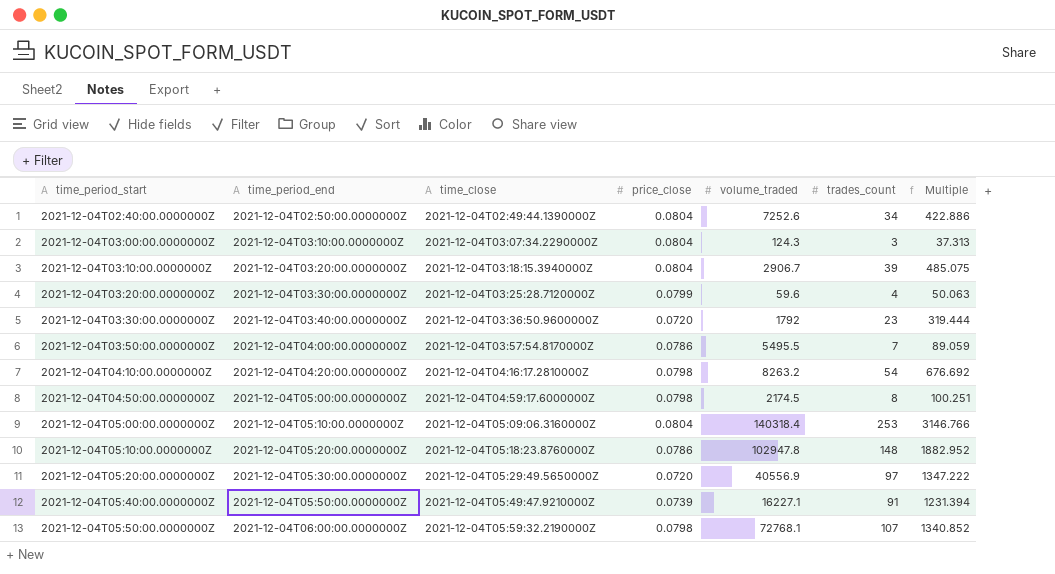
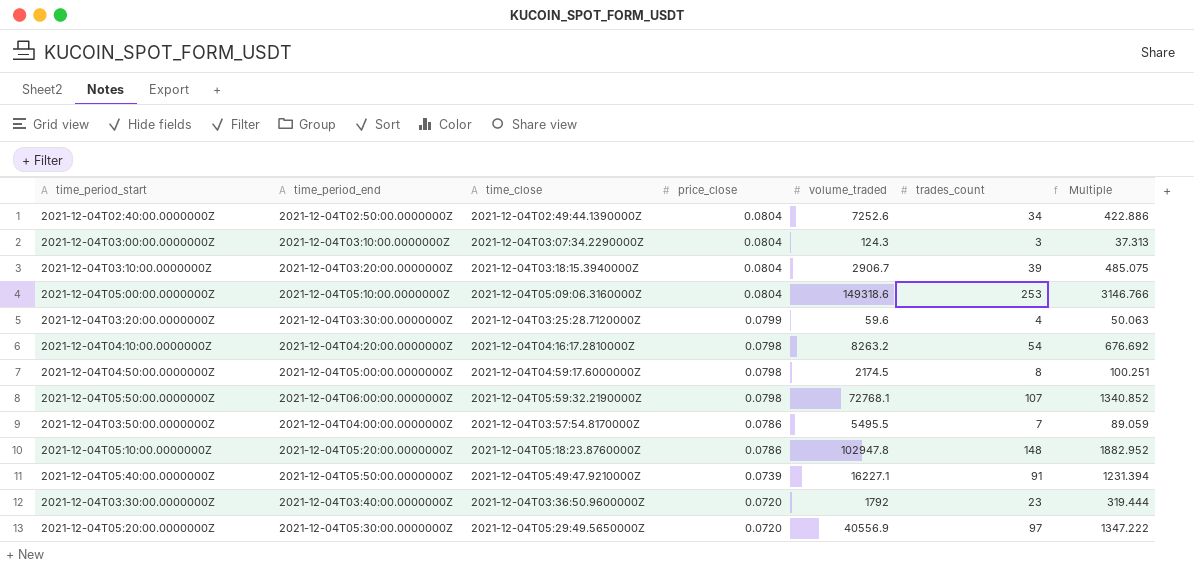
row order: time_period_start ascending -> price_close descending
2021-12-04T05:00:00.0000000Z | volume_traded: 140318.4 -> 149318.6

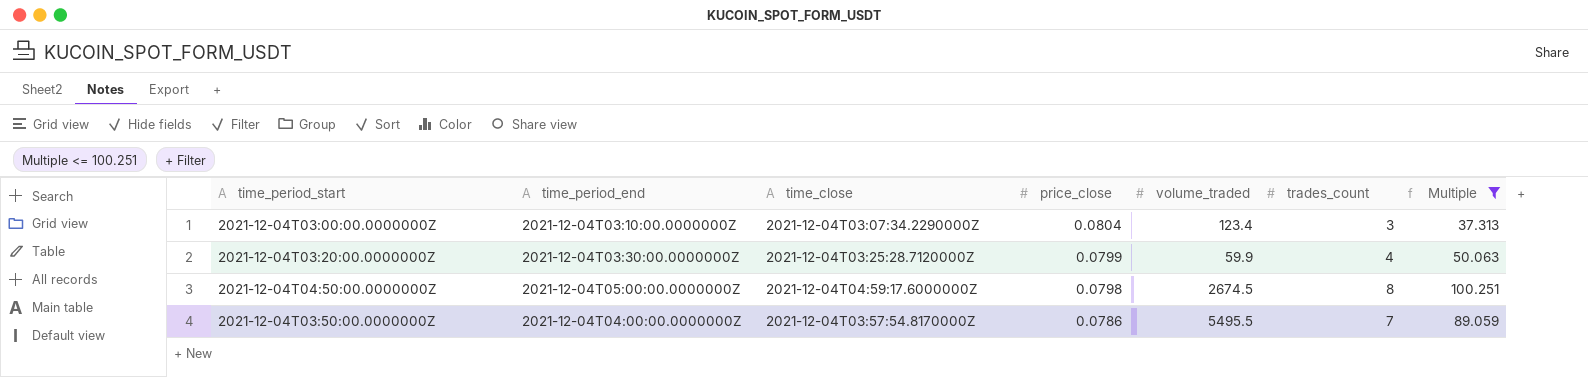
filter: none -> Multiple <= 100.251
2021-12-04T03:00:00.0000000Z | volume_traded: 124.3 -> 123.4
2021-12-04T03:20:00.0000000Z | volume_traded: 59.6 -> 59.9
2021-12-04T04:50:00.0000000Z | volume_traded: 2174.5 -> 2674.5

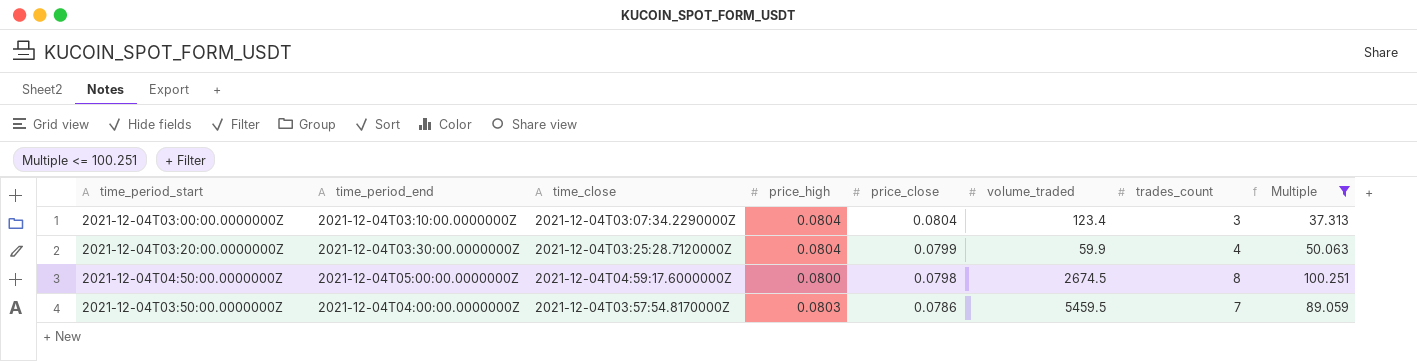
column price_high | position: none -> 4
2021-12-04T03:50:00.0000000Z | volume_traded: 5495.5 -> 5459.5

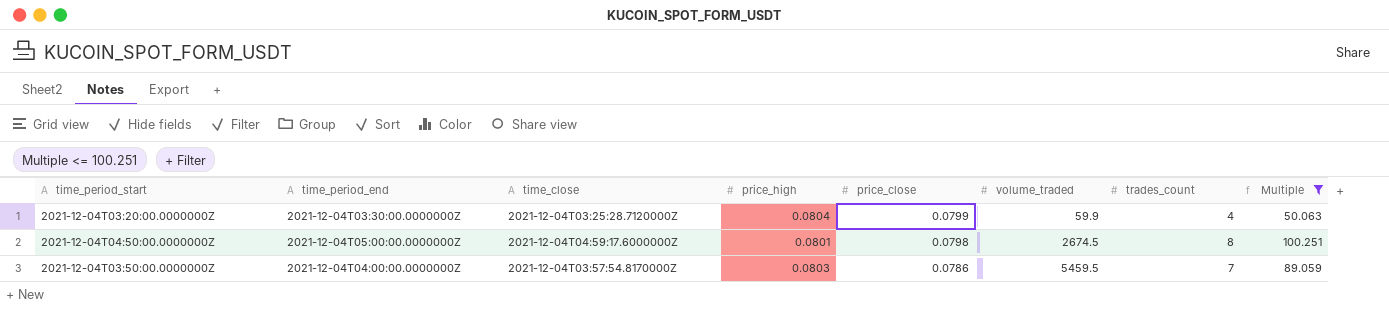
row 2021-12-04T03:00:00.0000000Z: 2021-12-04T03:10:00.0000000Z | 2021-12-04T03:07:34.2290000Z | 0.0804 | 0.0804 | 123.4 | 3 | 37.313 -> none
2021-12-04T04:50:00.0000000Z | price_high: 0.0800 -> 0.0801

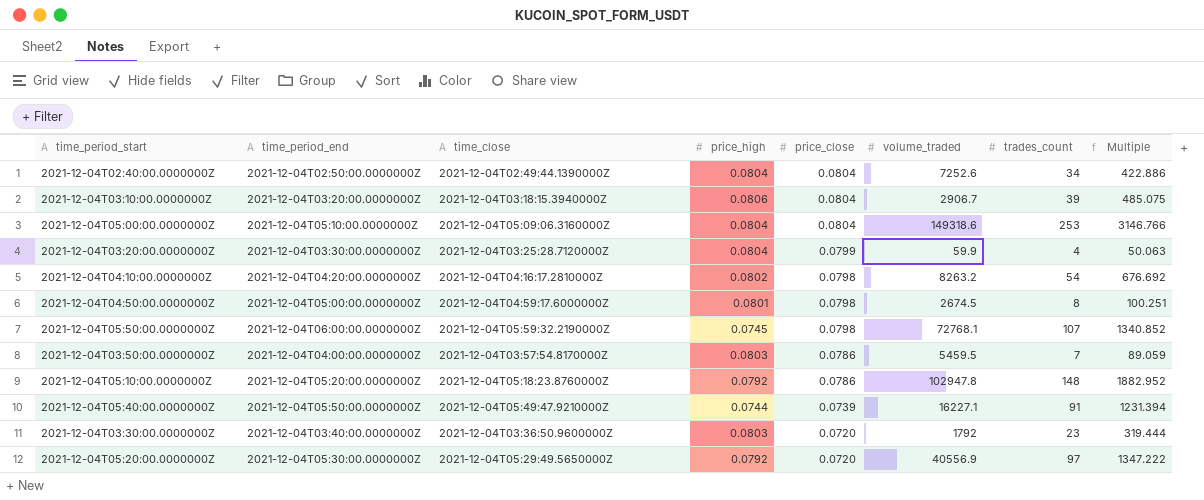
filter: Multiple <= 100.251 -> none

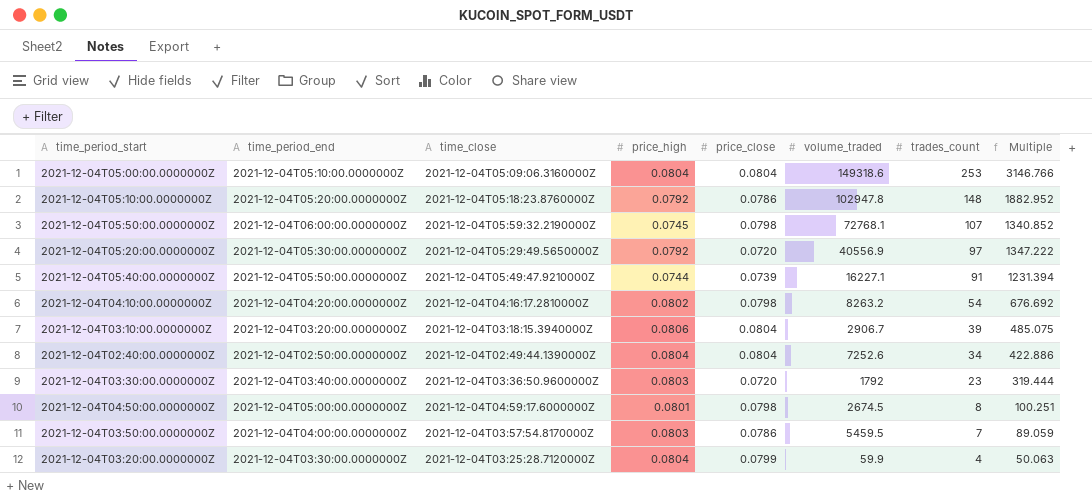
row order: price_close descending -> trades_count descending

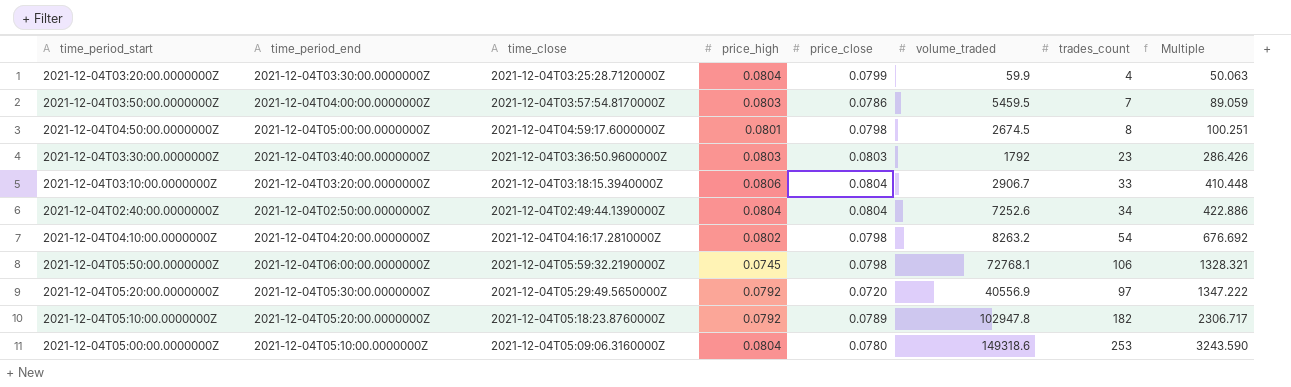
row order: trades_count descending -> Multiple ascending
row 2021-12-04T05:40:00.0000000Z: 2021-12-04T05:50:00.0000000Z | 2021-12-04T05:49:47.9210000Z | 0.0744 | 0.0739 | 16227.1 | 91 | 1231.394 -> none
2021-12-04T03:30:00.0000000Z | price_close: 0.0720 -> 0.0803
2021-12-04T03:30:00.0000000Z | Multiple: 319.444 -> 286.426
2021-12-04T03:10:00.0000000Z | trades_count: 39 -> 33
2021-12-04T03:10:00.0000000Z | Multiple: 485.075 -> 410.448
2021-12-04T05:50:00.0000000Z | trades_count: 107 -> 106
2021-12-04T05:50:00.0000000Z | Multiple: 1340.852 -> 1328.321
2021-12-04T05:10:00.0000000Z | price_close: 0.0786 -> 0.0789
2021-12-04T05:10:00.0000000Z | trades_count: 148 -> 182
2021-12-04T05:10:00.0000000Z | Multiple: 1882.952 -> 2306.717
2021-12-04T05:00:00.0000000Z | price_close: 0.0804 -> 0.0780
2021-12-04T05:00:00.0000000Z | Multiple: 3146.766 -> 3243.590

